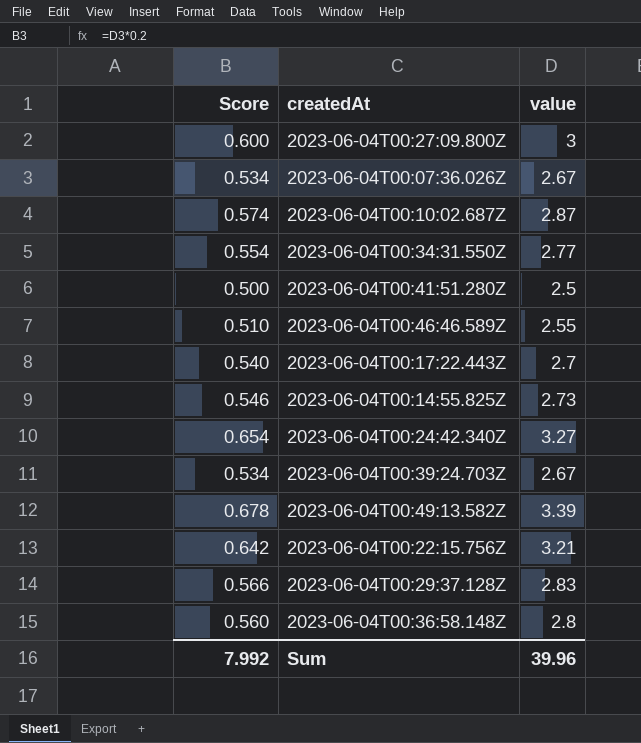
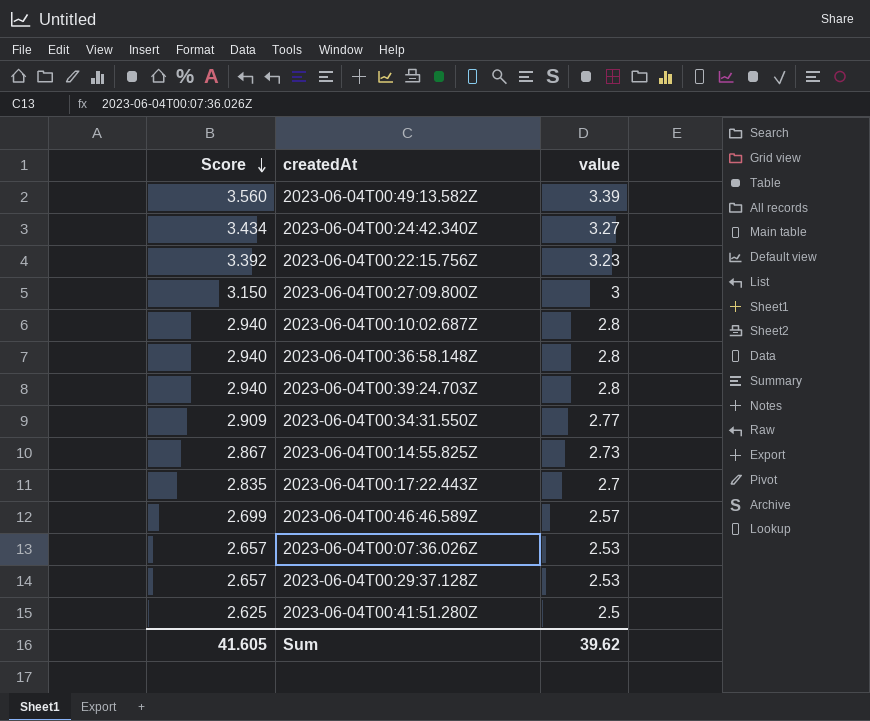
row order: none -> Score descending
column Score | formula: [value] * 0.2 -> [value] * 1.05
2023-06-04T00:22:15.756Z | value: 3.21 -> 3.23
2023-06-04T00:10:02.687Z | value: 2.87 -> 2.8
2023-06-04T00:39:24.703Z | value: 2.67 -> 2.8
2023-06-04T00:46:46.589Z | value: 2.55 -> 2.57
2023-06-04T00:07:36.026Z | value: 2.67 -> 2.53
2023-06-04T00:29:37.128Z | value: 2.83 -> 2.53
Sum | Score: 7.992 -> 41.605
Sum | value: 39.96 -> 39.62

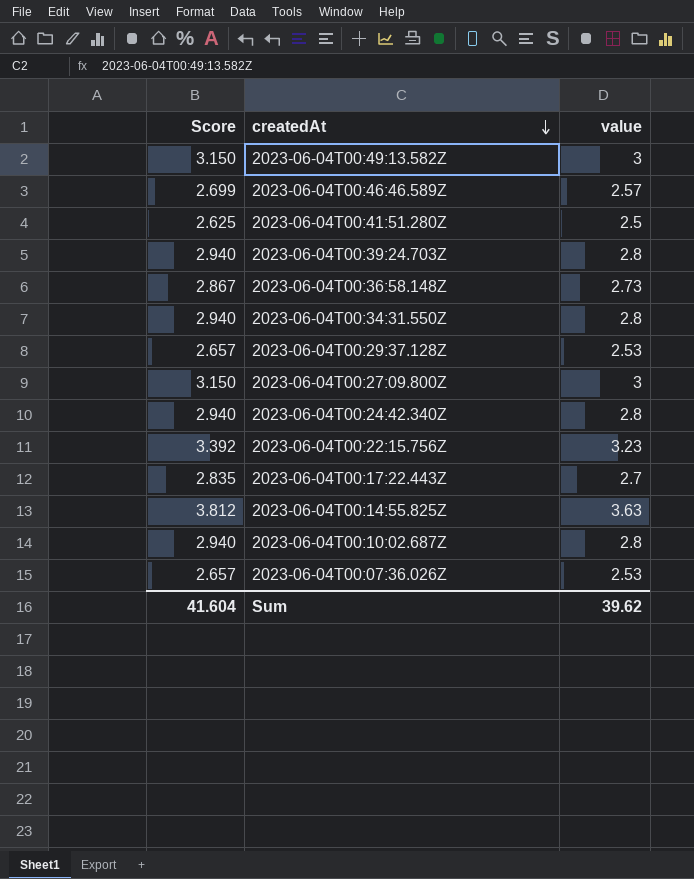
row order: Score descending -> createdAt descending
2023-06-04T00:49:13.582Z | Score: 3.560 -> 3.150
2023-06-04T00:49:13.582Z | value: 3.39 -> 3
2023-06-04T00:36:58.148Z | Score: 2.940 -> 2.867
2023-06-04T00:36:58.148Z | value: 2.8 -> 2.73
2023-06-04T00:34:31.550Z | Score: 2.909 -> 2.940
2023-06-04T00:34:31.550Z | value: 2.77 -> 2.8
2023-06-04T00:24:42.340Z | Score: 3.434 -> 2.940
2023-06-04T00:24:42.340Z | value: 3.27 -> 2.8
2023-06-04T00:14:55.825Z | Score: 2.867 -> 3.812
2023-06-04T00:14:55.825Z | value: 2.73 -> 3.63
Sum | Score: 41.605 -> 41.604

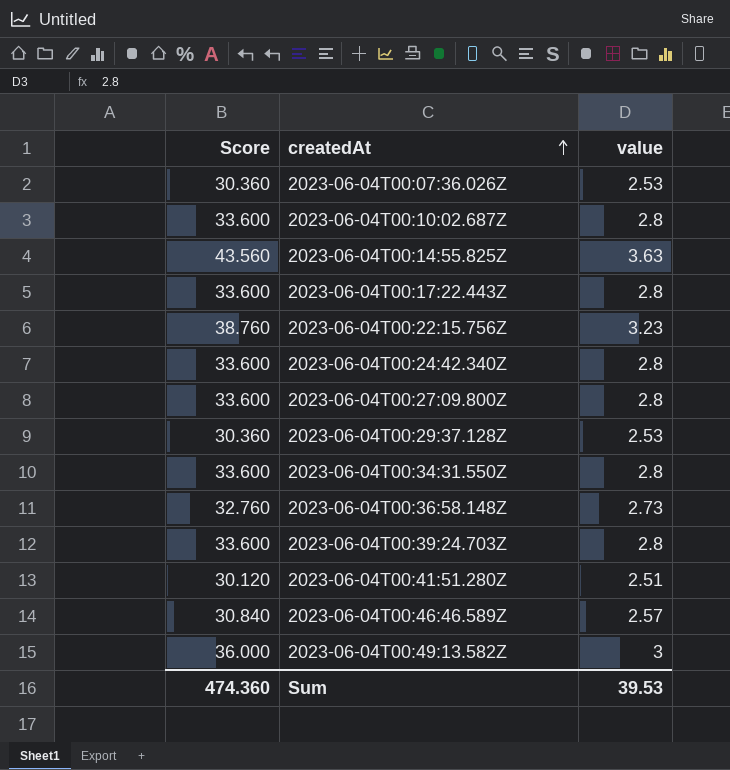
row order: createdAt descending -> createdAt ascending
column Score | formula: [value] * 1.05 -> [value] * 12
2023-06-04T00:17:22.443Z | value: 2.7 -> 2.8
2023-06-04T00:27:09.800Z | value: 3 -> 2.8
2023-06-04T00:41:51.280Z | value: 2.5 -> 2.51
Sum | Score: 41.604 -> 474.360
Sum | value: 39.62 -> 39.53

